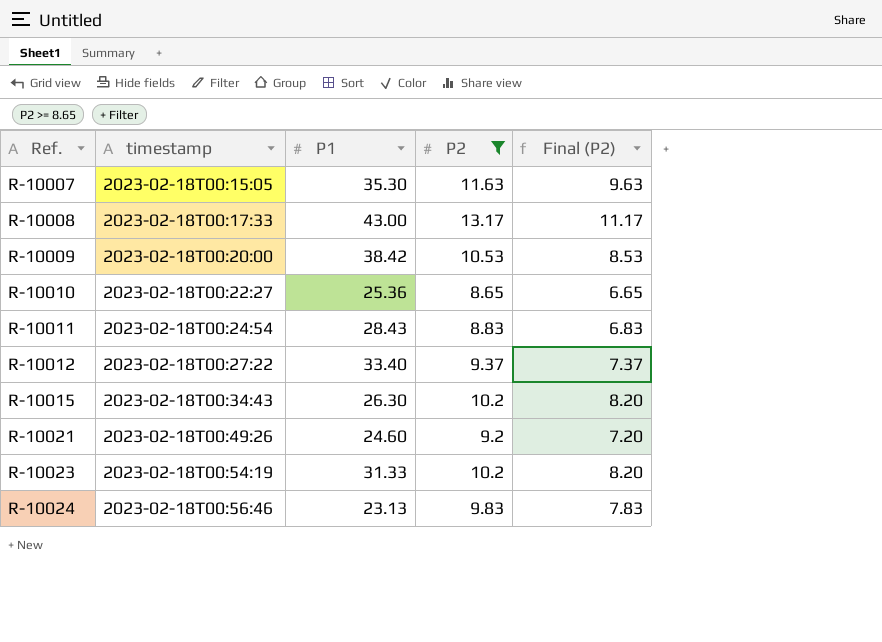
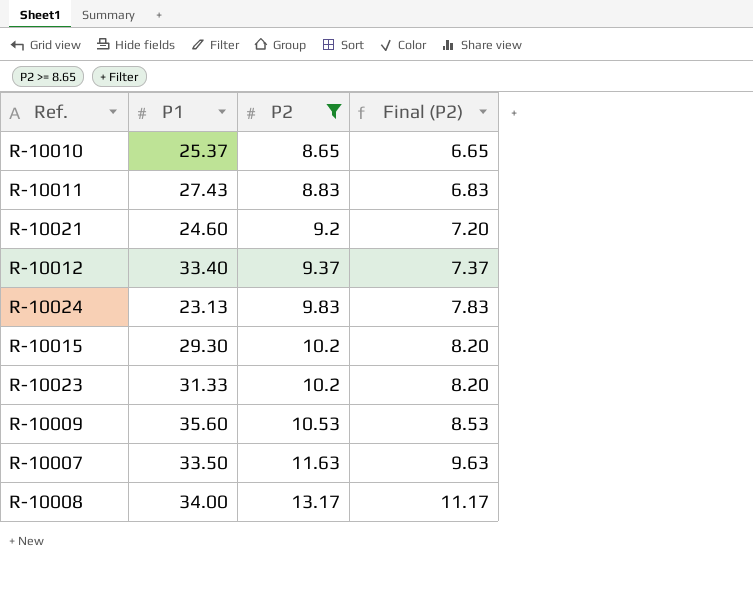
row order: Ref. ascending -> P2 ascending
column timestamp | position: 2 -> none
R-10010 | P1: 25.36 -> 25.37
R-10011 | P1: 28.43 -> 27.43
R-10015 | P1: 26.30 -> 29.30
R-10009 | P1: 38.42 -> 35.60
R-10007 | P1: 35.30 -> 33.50
R-10008 | P1: 43.00 -> 34.00

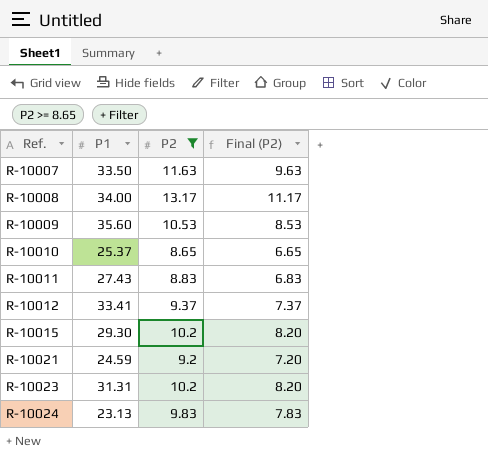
row order: P2 ascending -> Ref. ascending
R-10012 | P1: 33.40 -> 33.41
R-10021 | P1: 24.60 -> 24.59
R-10023 | P1: 31.33 -> 31.31

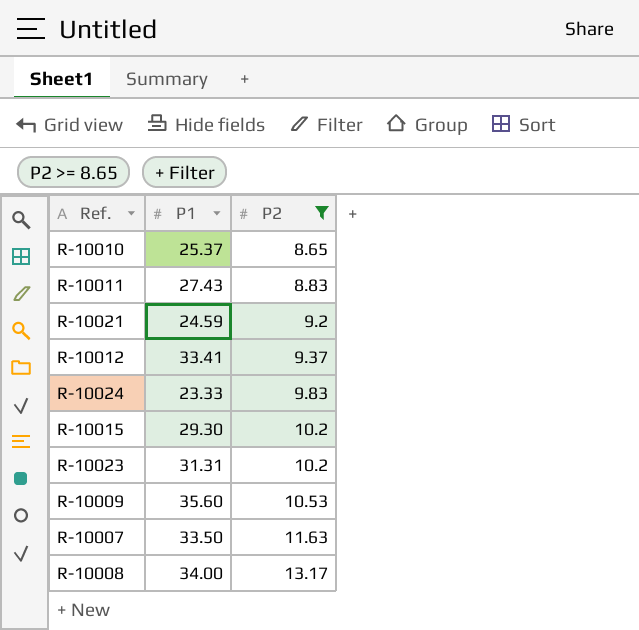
row order: Ref. ascending -> P2 ascending
column Final (P2) | formula: [P2] - 2 -> none
R-10024 | P1: 23.13 -> 23.33

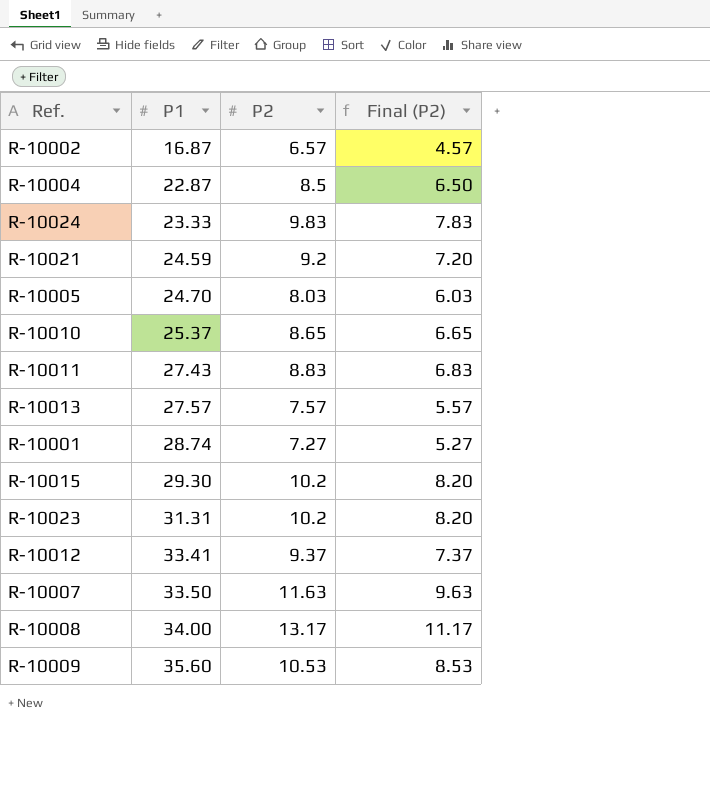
filter: P2 >= 8.65 -> none
row order: P2 ascending -> P1 ascending
column Final (P2) | formula: none -> [P2] - 2

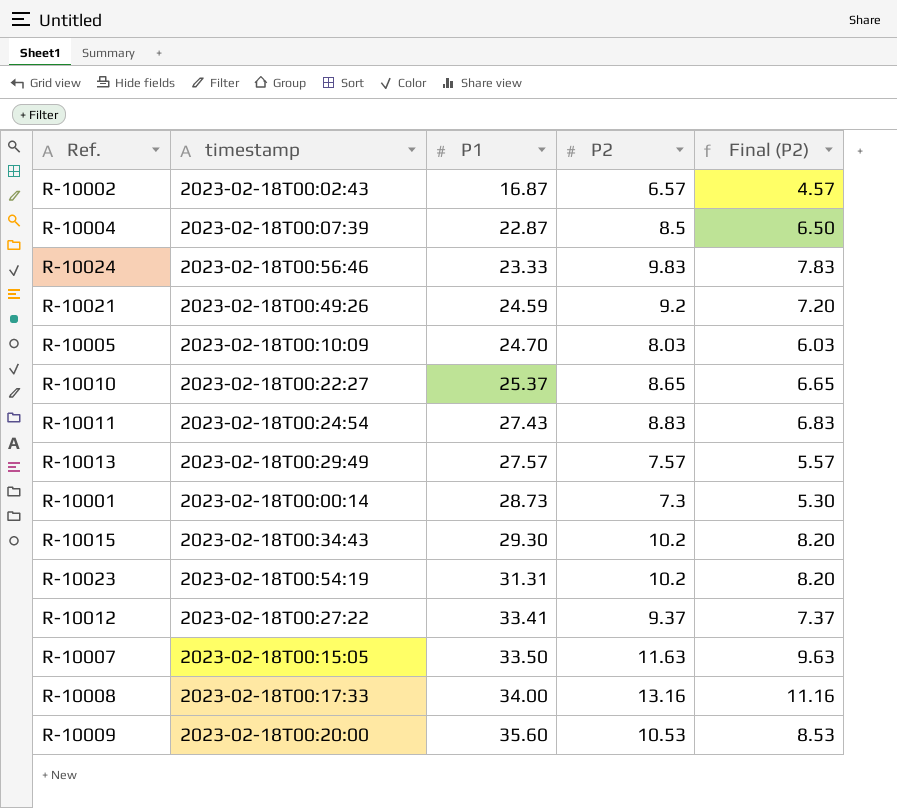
column timestamp | position: none -> 2
R-10001 | P1: 28.74 -> 28.73
R-10001 | P2: 7.27 -> 7.3
R-10001 | Final (P2): 5.27 -> 5.30
R-10008 | P2: 13.17 -> 13.16
R-10008 | Final (P2): 11.17 -> 11.16

